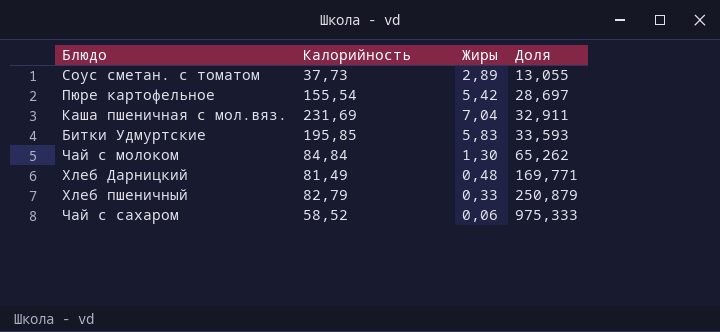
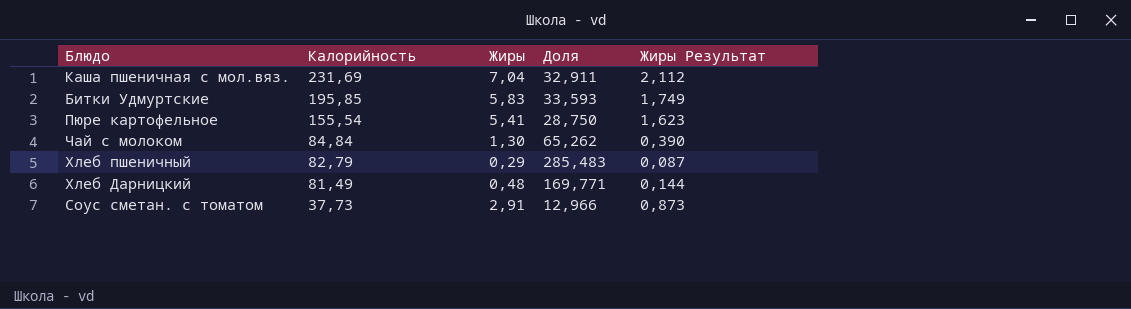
row order: Доля ascending -> Калорийность descending
column Жиры Результат | formula: none -> [Жиры] * 0,3
row Чай с сахаром: 58,52 | 0,06 | 975,333 -> none
Пюре картофельное | Жиры: 5,42 -> 5,41
Пюре картофельное | Доля: 28,697 -> 28,750
Хлеб пшеничный | Жиры: 0,33 -> 0,29
Хлеб пшеничный | Доля: 250,879 -> 285,483
Соус сметан. с томатом | Жиры: 2,89 -> 2,91
Соус сметан. с томатом | Доля: 13,055 -> 12,966

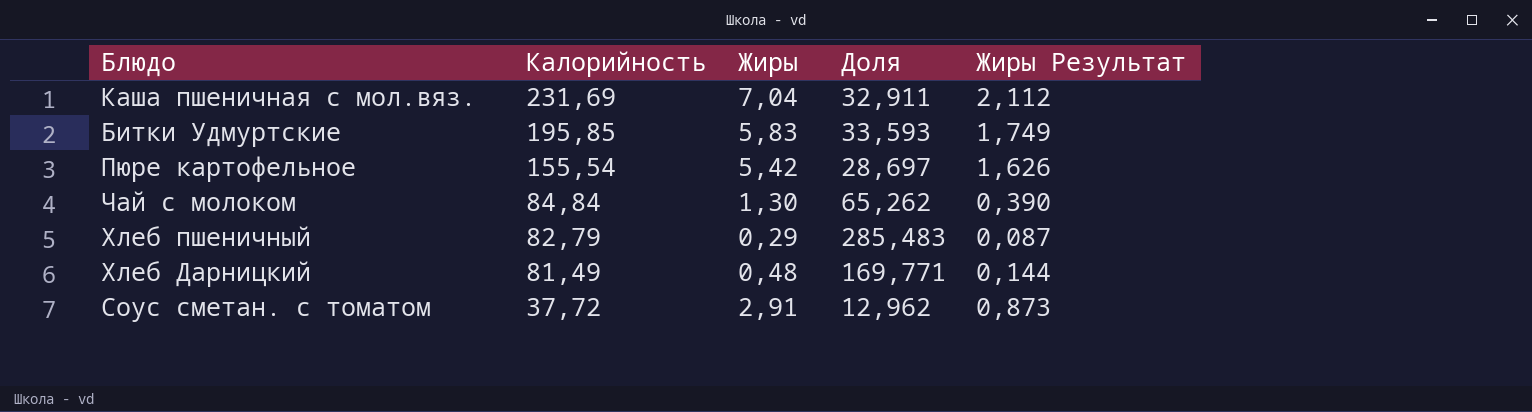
Пюре картофельное | Жиры: 5,41 -> 5,42
Пюре картофельное | Доля: 28,750 -> 28,697
Пюре картофельное | Жиры Результат: 1,623 -> 1,626
Соус сметан. с томатом | Калорийность: 37,73 -> 37,72
Соус сметан. с томатом | Доля: 12,966 -> 12,962

